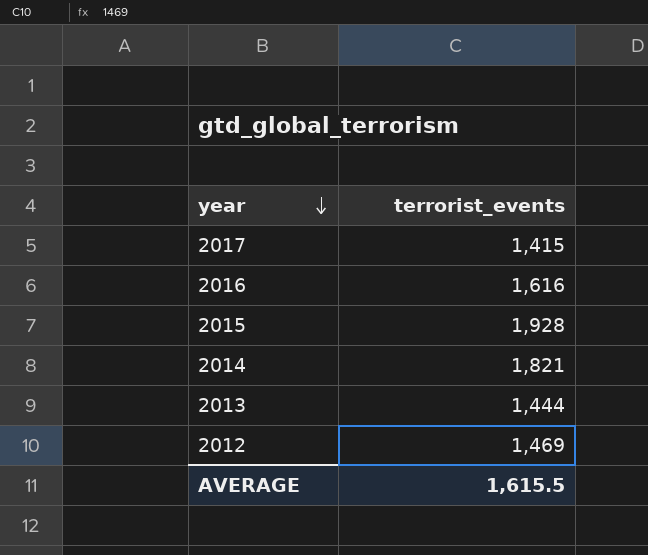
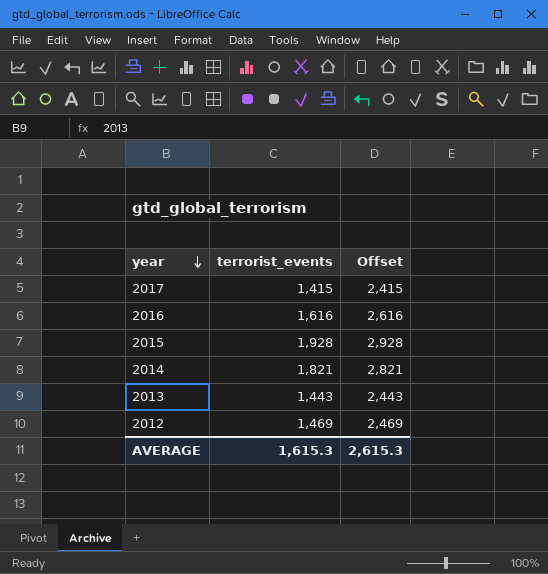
column Offset | formula: none -> [terrorist_events] + 1000
2013 | terrorist_events: 1,444 -> 1,443
AVERAGE | terrorist_events: 1,615.5 -> 1,615.3

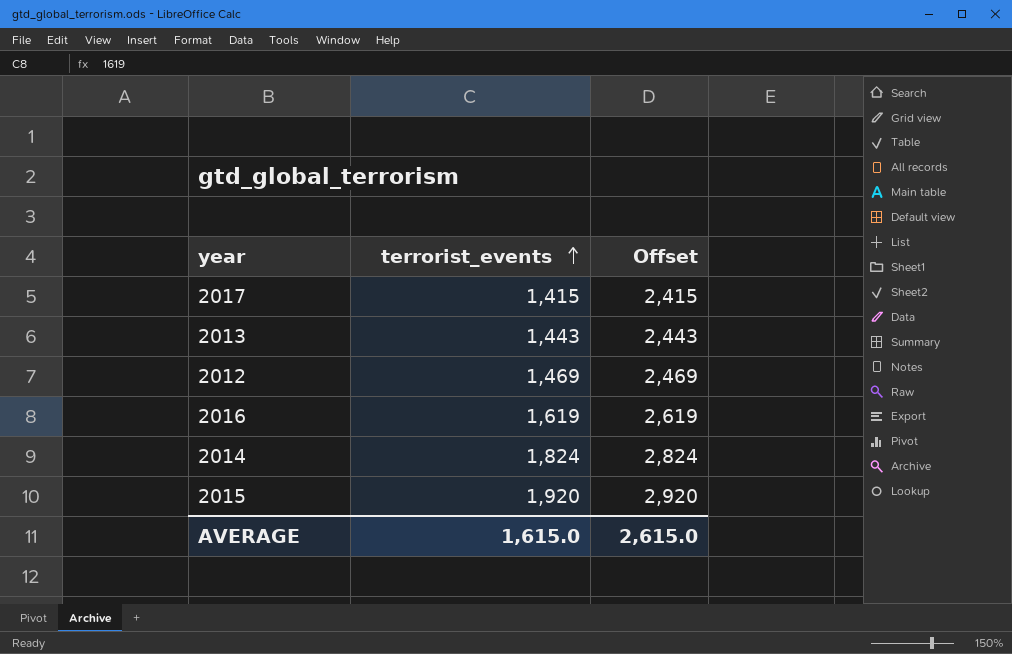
row order: year descending -> terrorist_events ascending
2016 | terrorist_events: 1,616 -> 1,619
2016 | Offset: 2,616 -> 2,619
2014 | terrorist_events: 1,821 -> 1,824
2014 | Offset: 2,821 -> 2,824
2015 | terrorist_events: 1,928 -> 1,920
2015 | Offset: 2,928 -> 2,920
AVERAGE | terrorist_events: 1,615.3 -> 1,615.0
AVERAGE | Offset: 2,615.3 -> 2,615.0

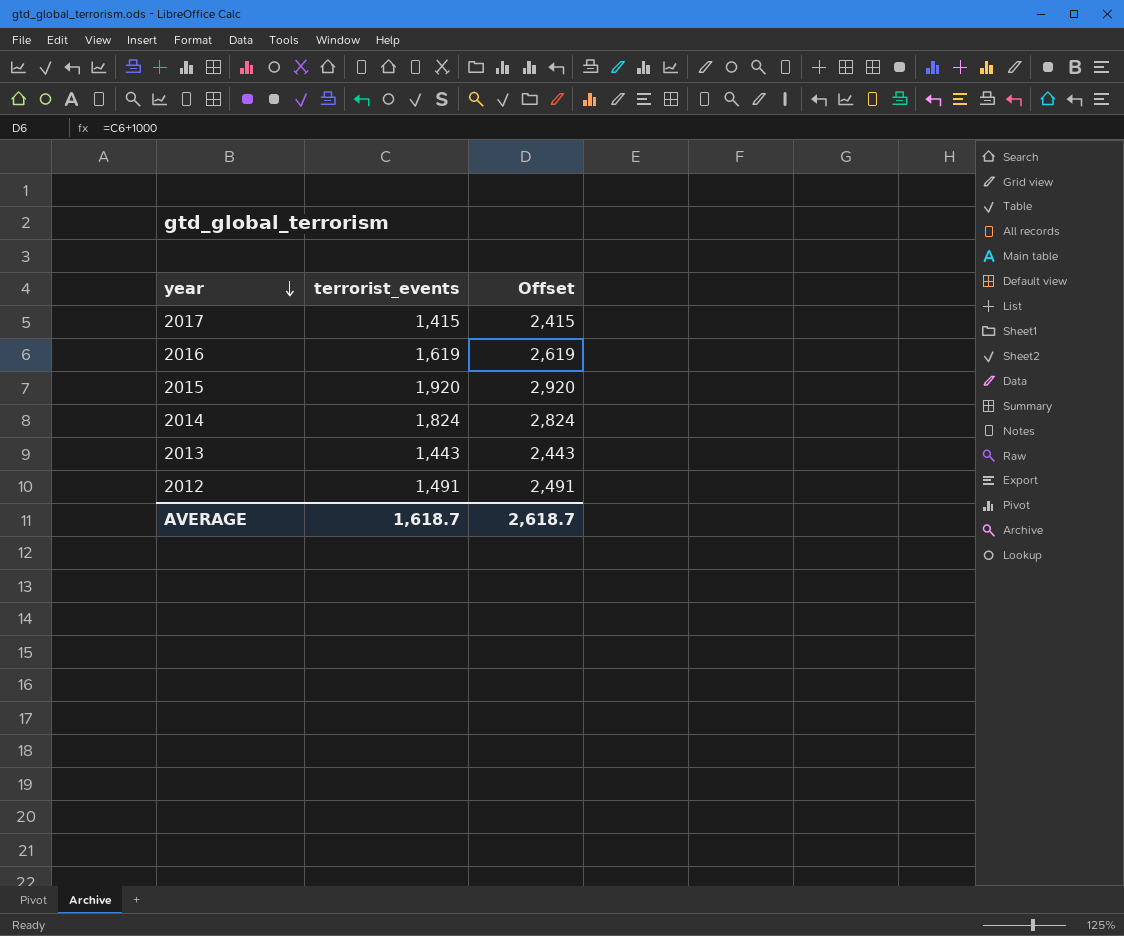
row order: terrorist_events ascending -> year descending
2012 | terrorist_events: 1,469 -> 1,491
2012 | Offset: 2,469 -> 2,491
AVERAGE | terrorist_events: 1,615.0 -> 1,618.7
AVERAGE | Offset: 2,615.0 -> 2,618.7

